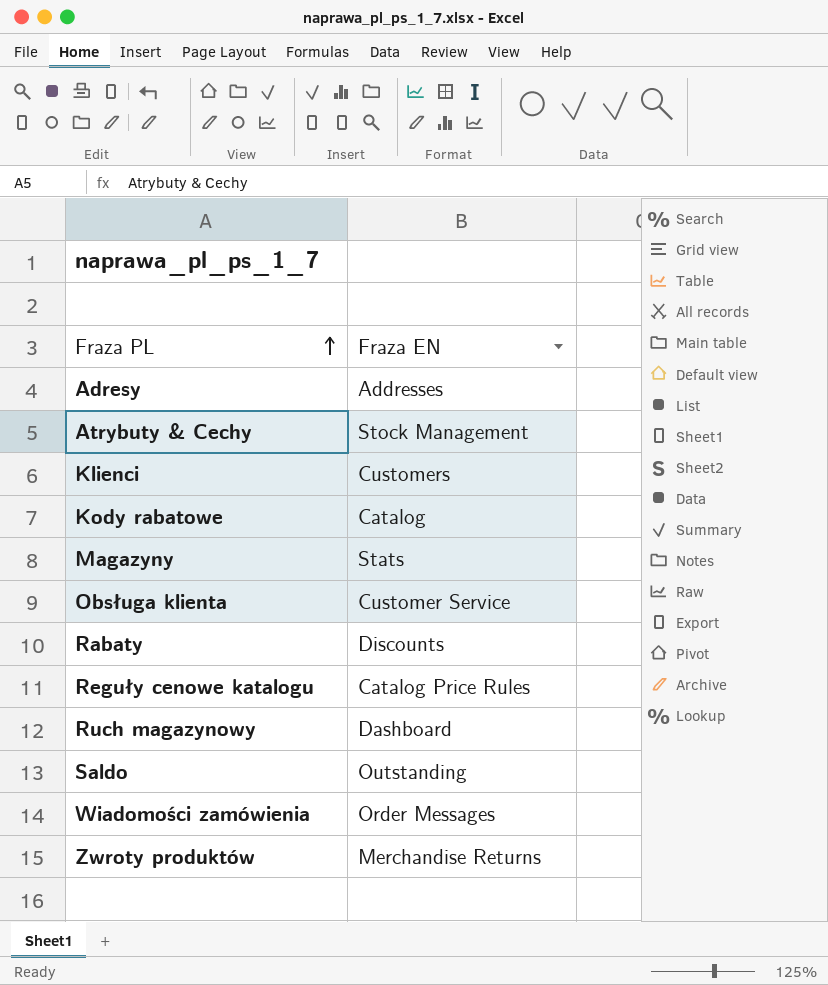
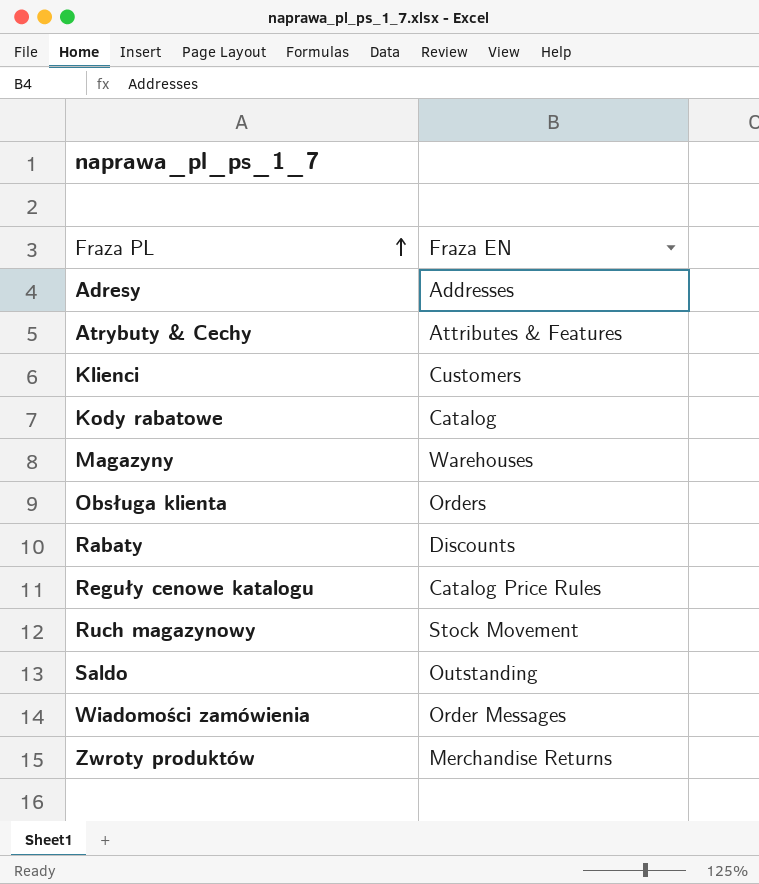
Atrybuty & Cechy | Fraza EN: Stock Management -> Attributes & Features
Magazyny | Fraza EN: Stats -> Warehouses
Obsługa klienta | Fraza EN: Customer Service -> Orders
Ruch magazynowy | Fraza EN: Dashboard -> Stock Movement

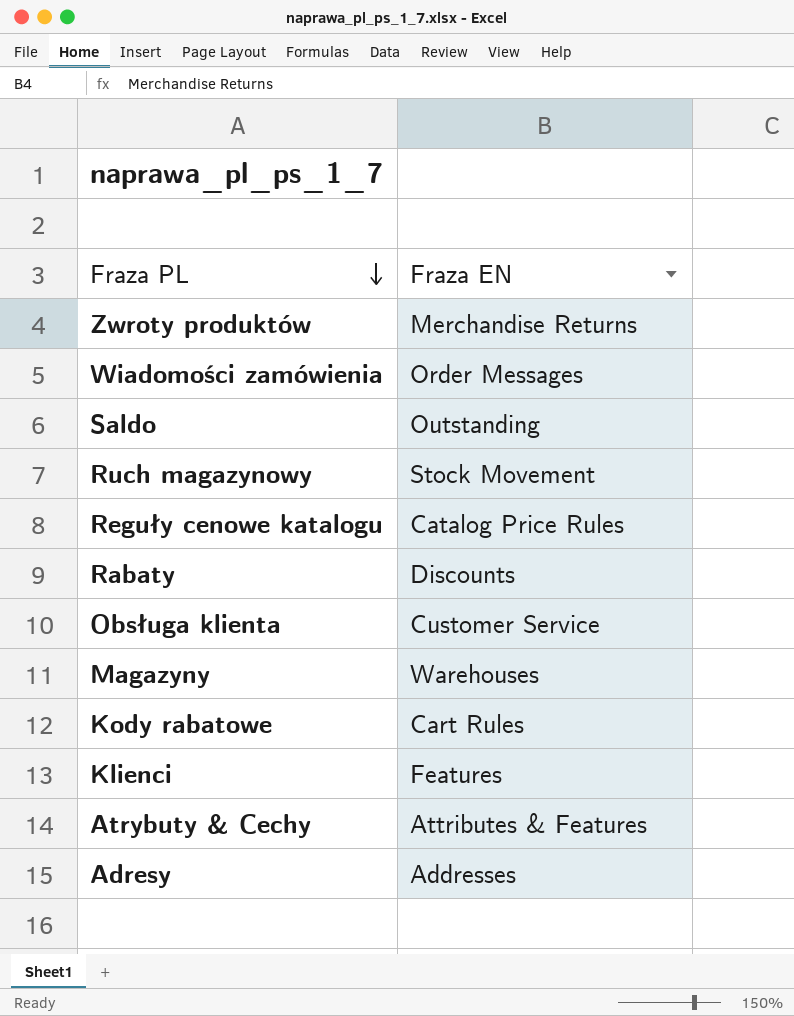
row order: Fraza PL ascending -> Fraza PL descending
Obsługa klienta | Fraza EN: Orders -> Customer Service
Kody rabatowe | Fraza EN: Catalog -> Cart Rules
Klienci | Fraza EN: Customers -> Features

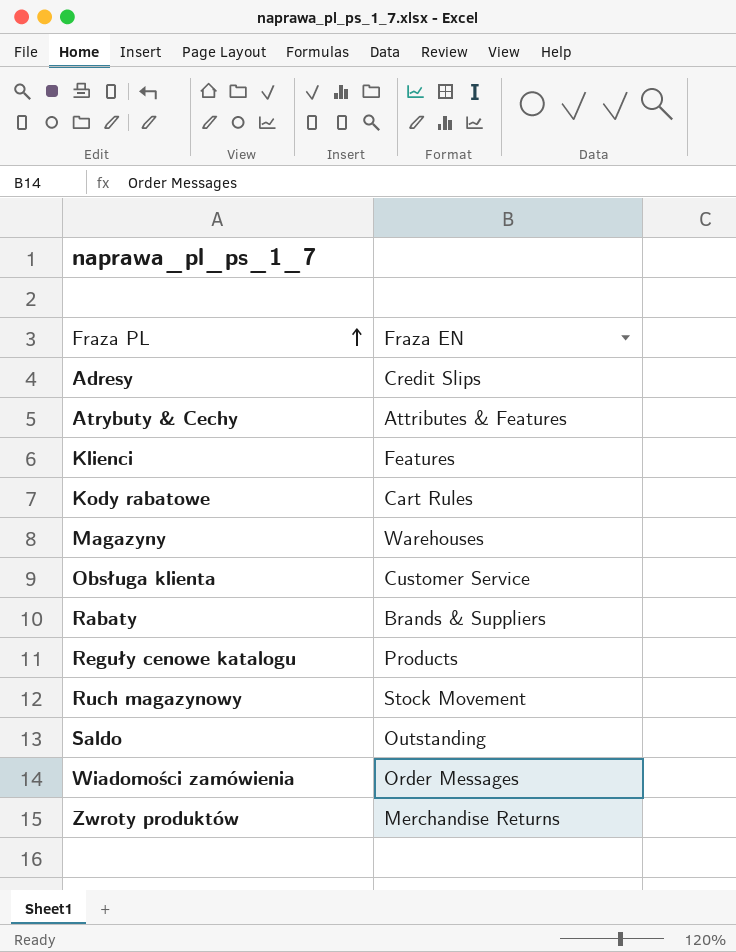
row order: Fraza PL descending -> Fraza PL ascending
Adresy | Fraza EN: Addresses -> Credit Slips
Rabaty | Fraza EN: Discounts -> Brands & Suppliers
Reguły cenowe katalogu | Fraza EN: Catalog Price Rules -> Products

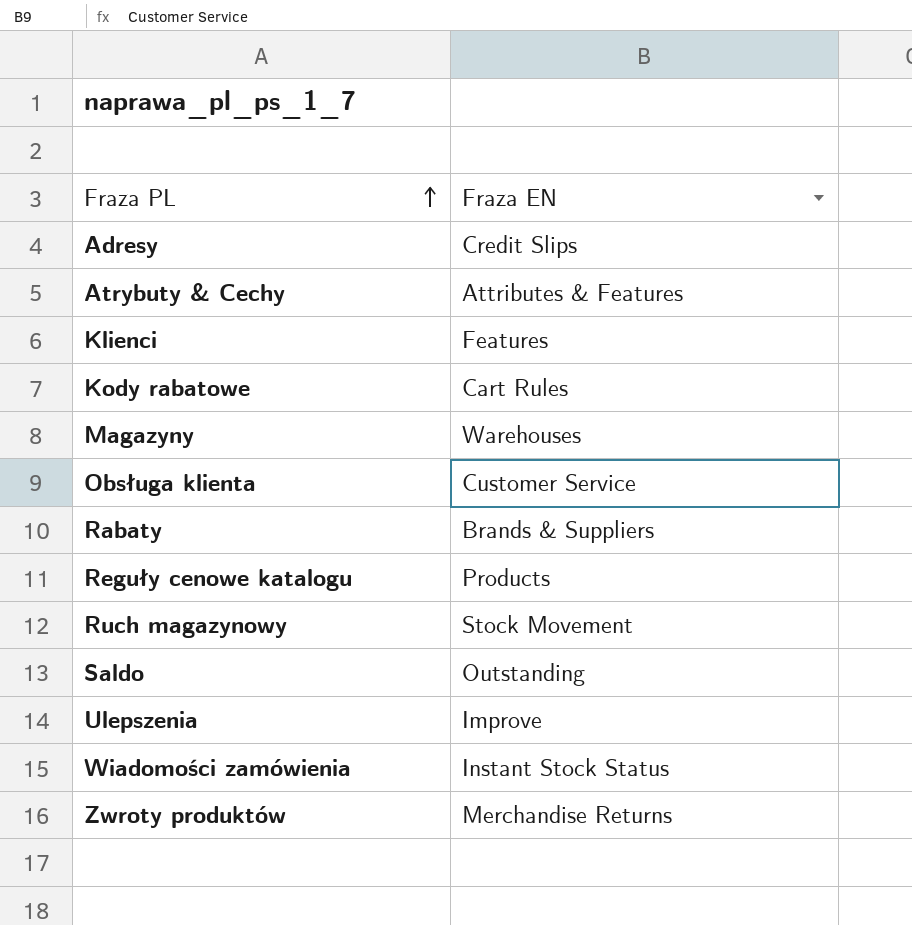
row Ulepszenia: none -> Improve
Wiadomości zamówienia | Fraza EN: Order Messages -> Instant Stock Status

